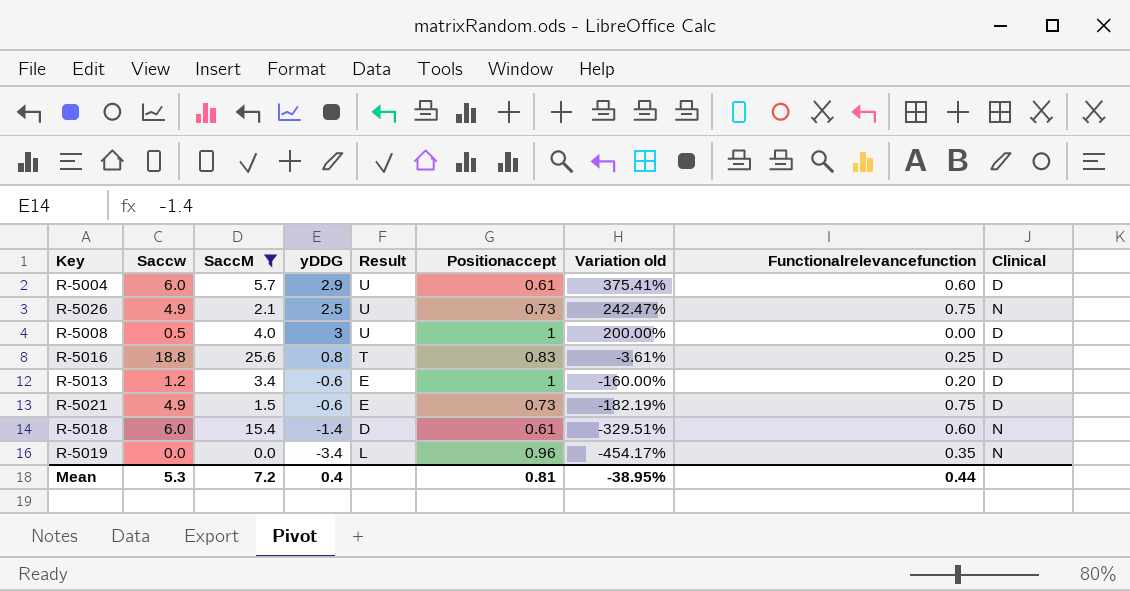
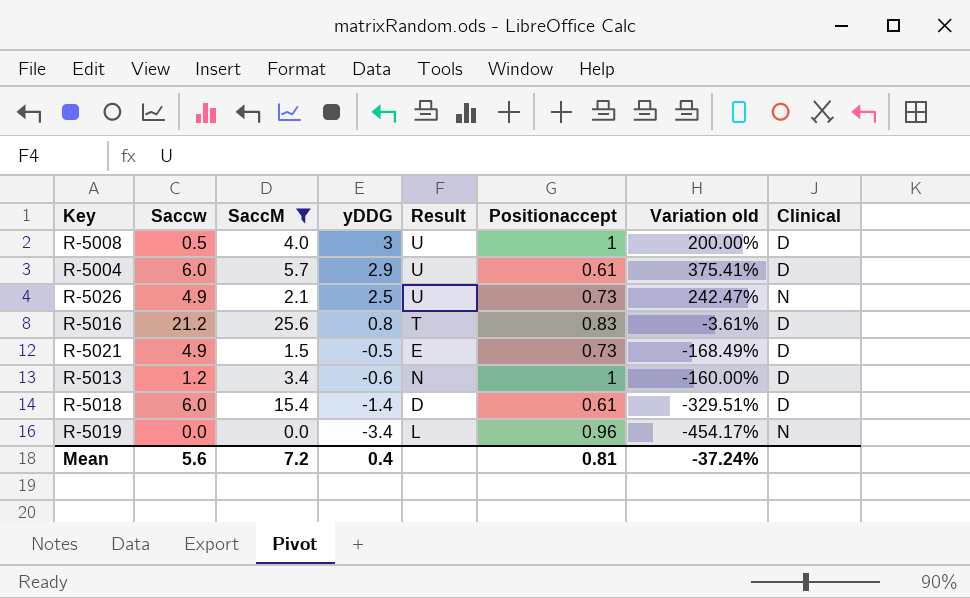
row order: Variation old descending -> yDDG descending
column Functionalrelevancefunction | position: 8 -> none
R-5016 | Saccw: 18.8 -> 21.2
R-5021 | yDDG: -0.6 -> -0.5
R-5021 | Variation old: -182.19% -> -168.49%
R-5013 | Result: E -> N
R-5018 | Clinical: N -> D
Mean | Saccw: 5.3 -> 5.6
Mean | Variation old: -38.95% -> -37.24%

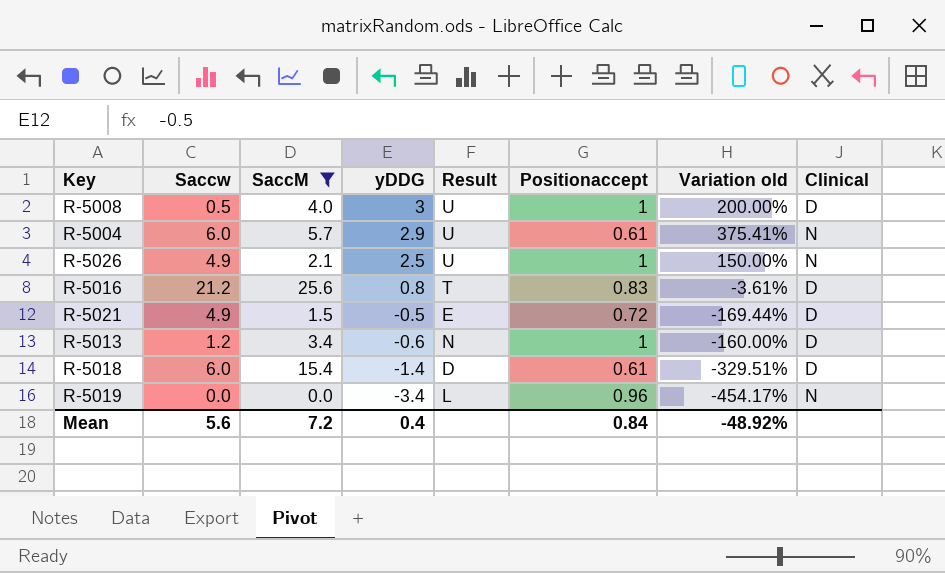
R-5004 | Clinical: D -> N
R-5026 | Positionaccept: 0.73 -> 1
R-5026 | Variation old: 242.47% -> 150.00%
R-5021 | Positionaccept: 0.73 -> 0.72
R-5021 | Variation old: -168.49% -> -169.44%
Mean | Positionaccept: 0.81 -> 0.84
Mean | Variation old: -37.24% -> -48.92%

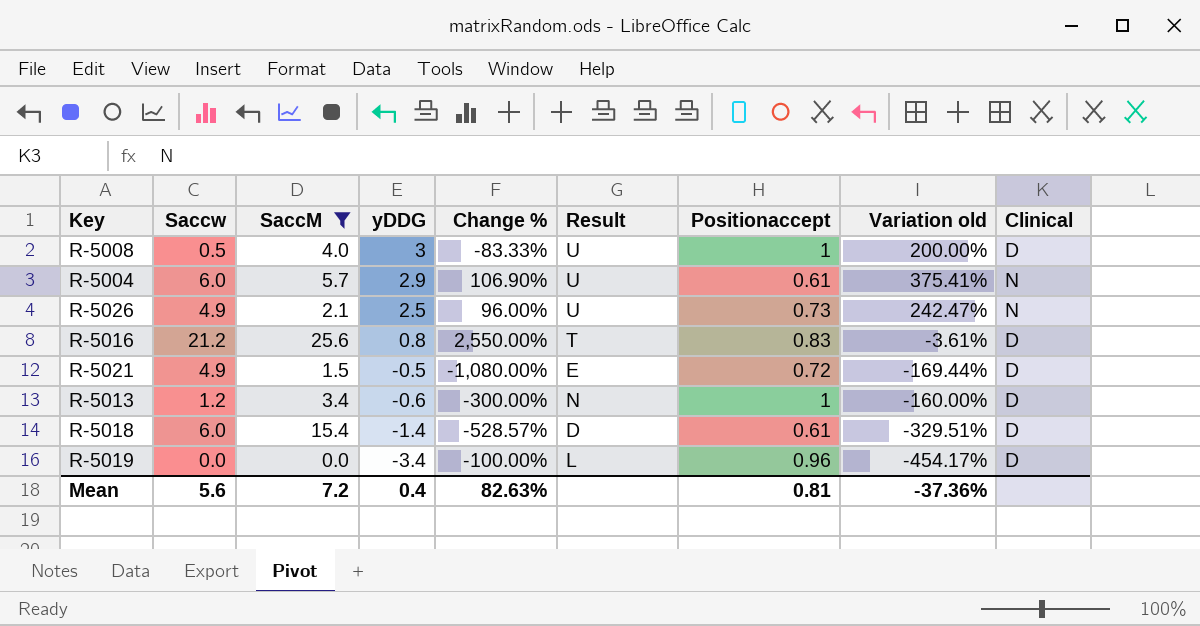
column Change % | formula: none -> ([Saccw] - [yDDG]) / [yDDG]
R-5026 | Positionaccept: 1 -> 0.73
R-5026 | Variation old: 150.00% -> 242.47%
R-5019 | Clinical: N -> D
Mean | Positionaccept: 0.84 -> 0.81
Mean | Variation old: -48.92% -> -37.36%

